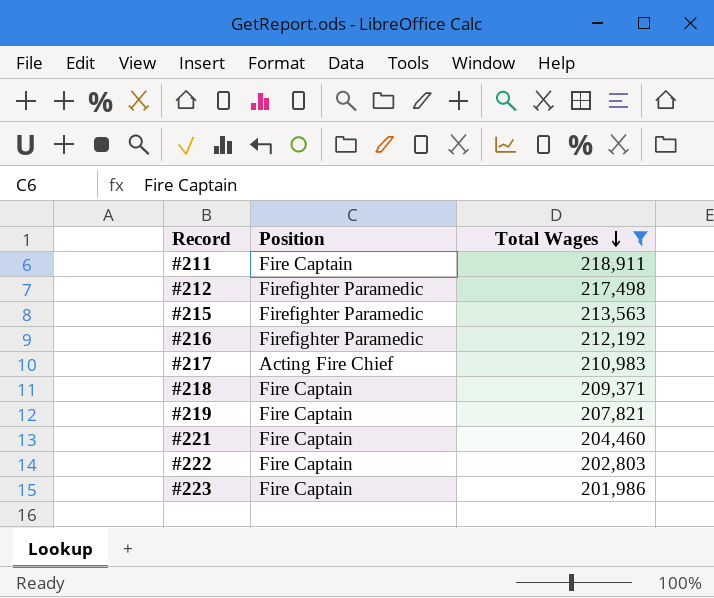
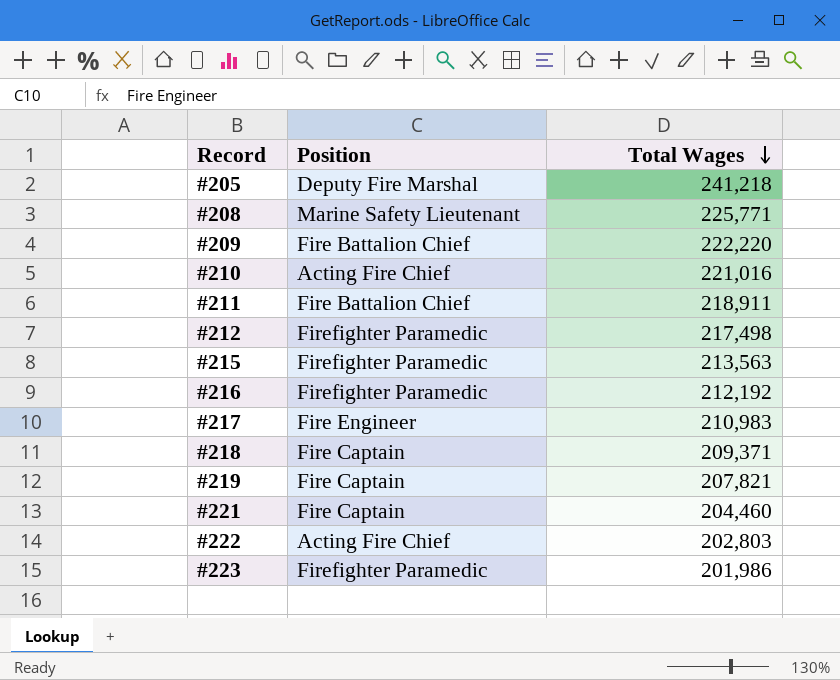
filter: Total Wages <= 218,911 -> none
#211 | Position: Fire Captain -> Fire Battalion Chief
#217 | Position: Acting Fire Chief -> Fire Engineer
#222 | Position: Fire Captain -> Acting Fire Chief
#223 | Position: Fire Captain -> Firefighter Paramedic

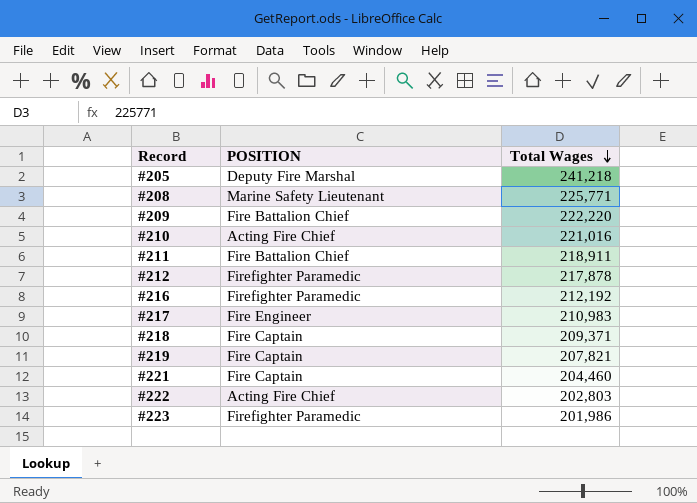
column name: Position -> POSITION
row #215: Firefighter Paramedic | 213,563 -> none
#212 | Total Wages: 217,498 -> 217,878

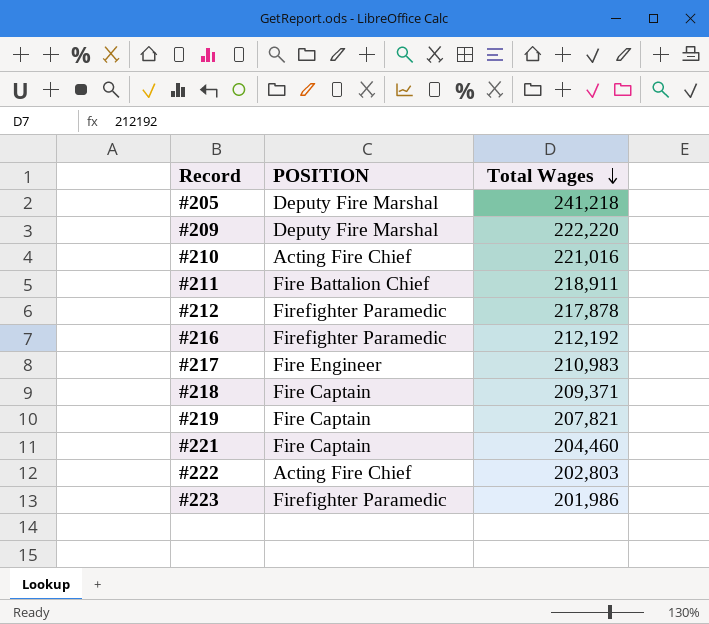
row #208: Marine Safety Lieutenant | 225,771 -> none
#209 | POSITION: Fire Battalion Chief -> Deputy Fire Marshal

